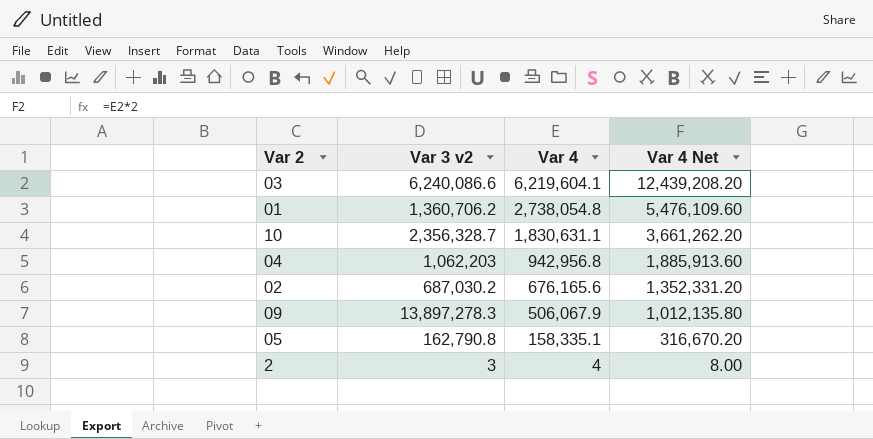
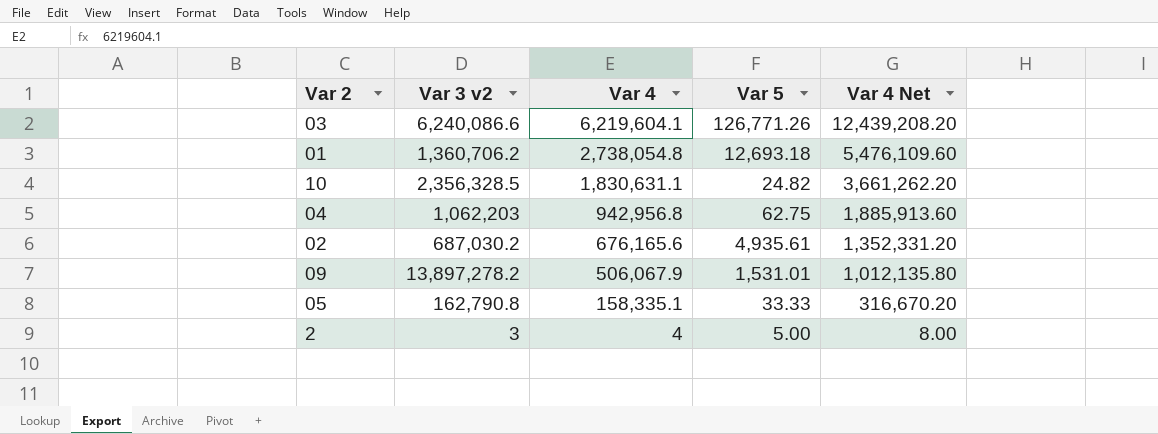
column Var 5 | position: none -> 4
10 | Var 3 v2: 2,356,328.7 -> 2,356,328.5
09 | Var 3 v2: 13,897,278.3 -> 13,897,278.2

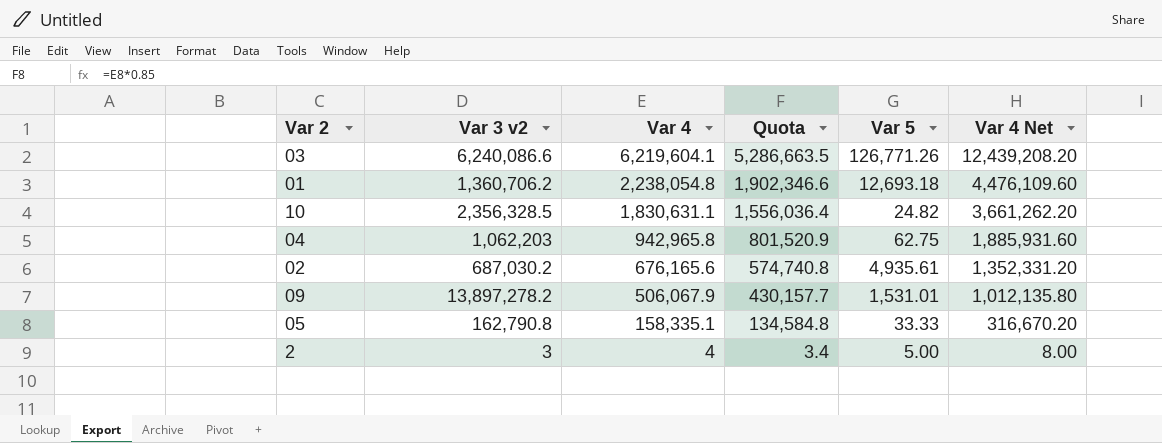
column Quota | formula: none -> [Var 4] * 0.85
01 | Var 4: 2,738,054.8 -> 2,238,054.8
01 | Var 4 Net: 5,476,109.60 -> 4,476,109.60
04 | Var 4: 942,956.8 -> 942,965.8
04 | Var 4 Net: 1,885,913.60 -> 1,885,931.60

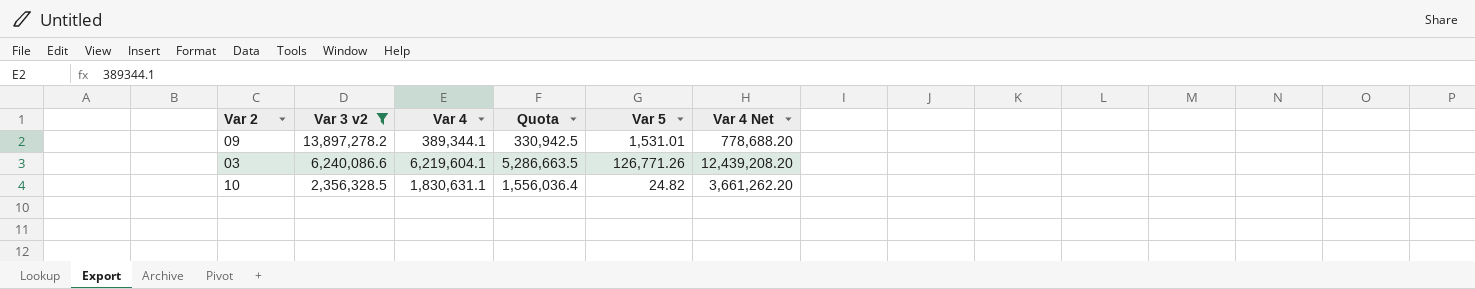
filter: none -> Var 3 v2 >= 2,356,328.5
row order: Var 4 descending -> Var 3 v2 descending
09 | Var 4: 506,067.9 -> 389,344.1
09 | Quota: 430,157.7 -> 330,942.5
09 | Var 4 Net: 1,012,135.80 -> 778,688.20

